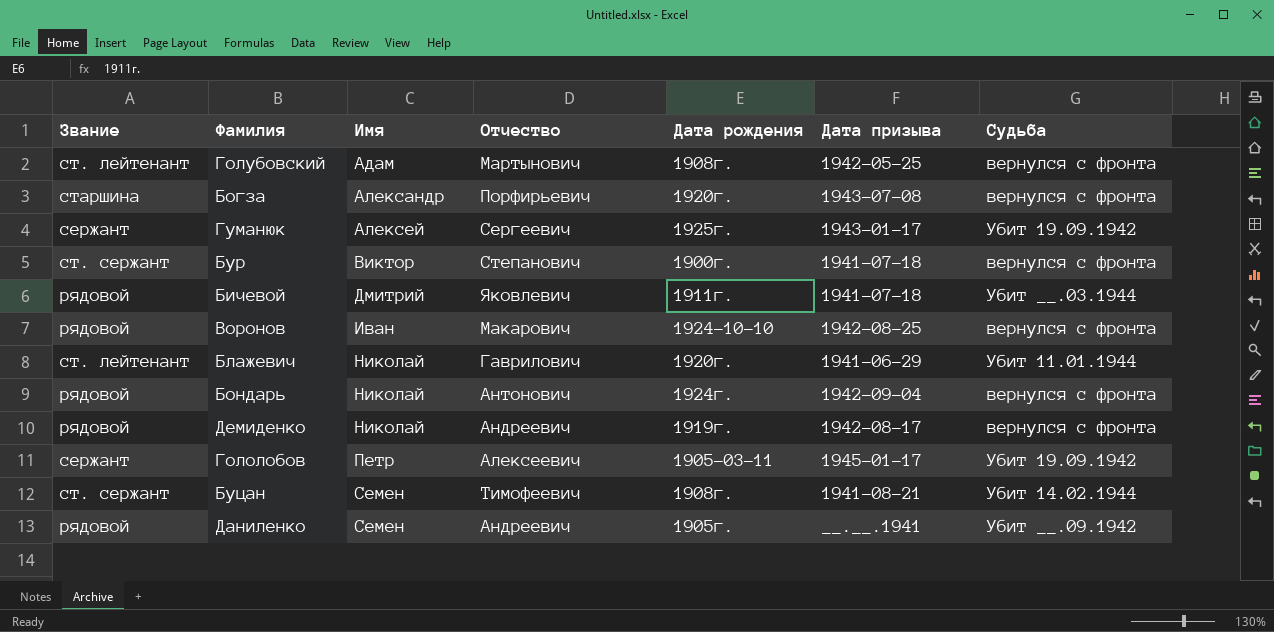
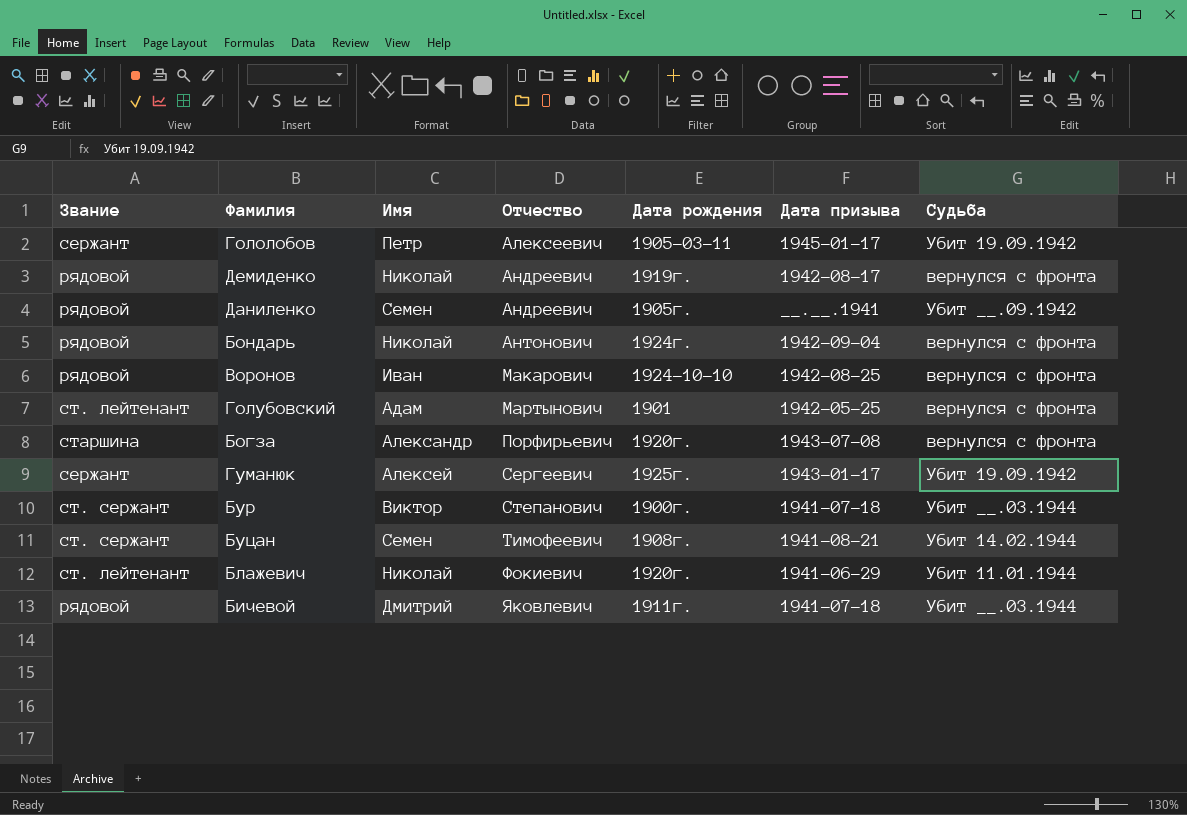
row order: Имя ascending -> Отчество ascending
Голубовский | Дата рождения: 1908г. -> 1901
Бур | Судьба: вернулся с фронта -> Убит __.03.1944
Блажевич | Отчество: Гаврилович -> Фокиевич

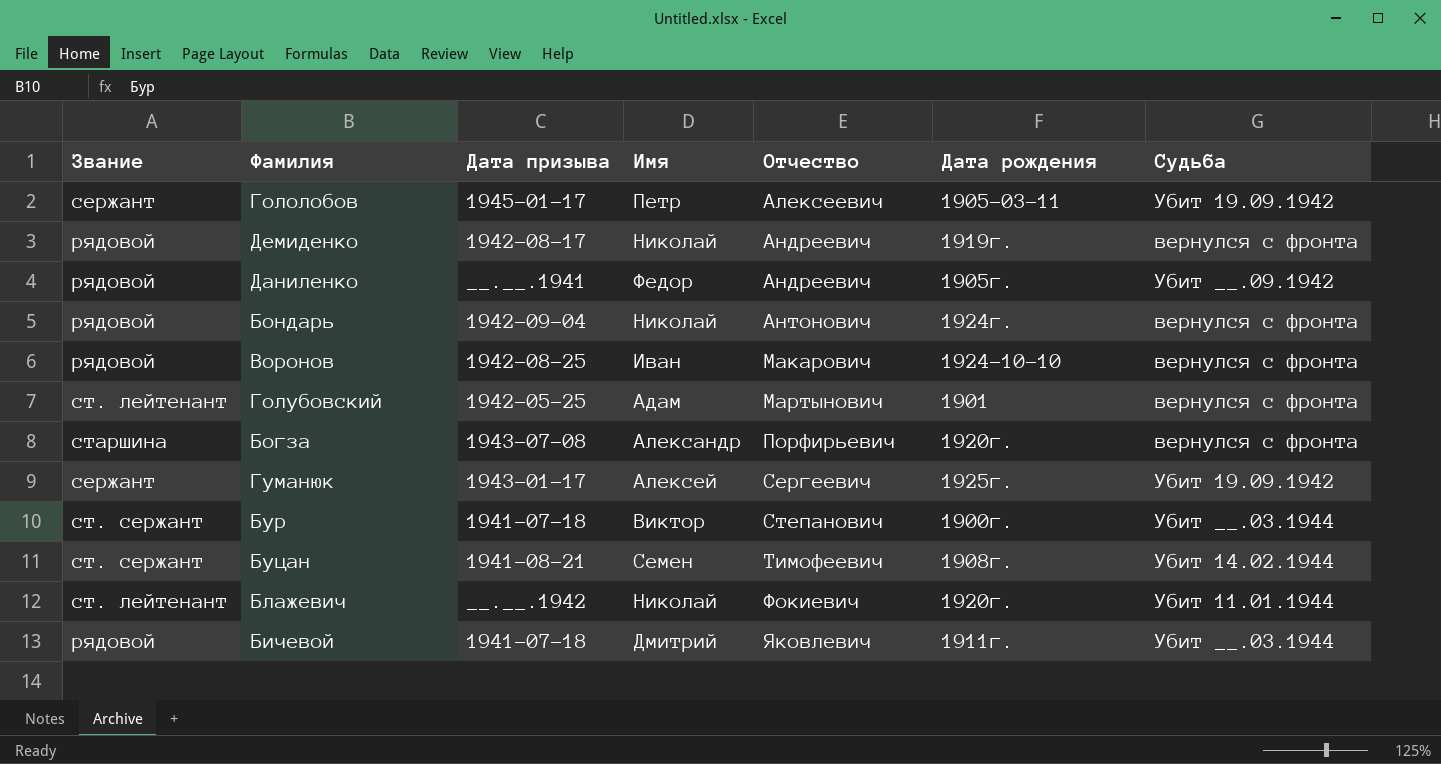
column Дата призыва | position: 6 -> 3
Даниленко | Имя: Семен -> Федор
Блажевич | Дата призыва: 1941-06-29 -> __.__.1942

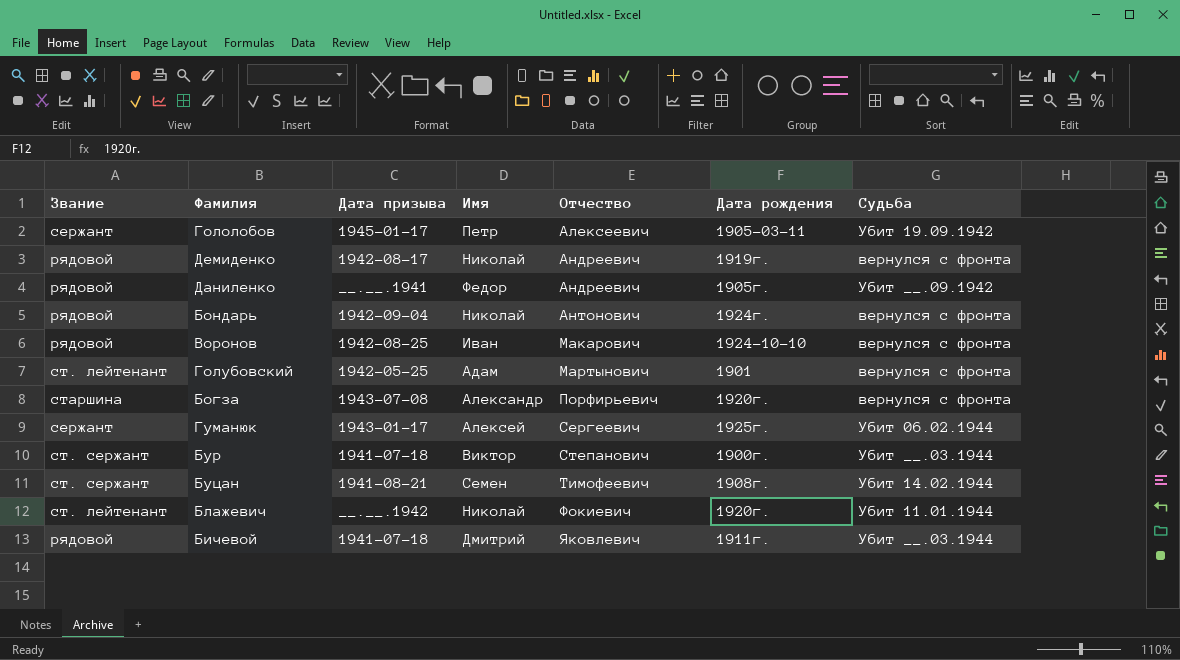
Гуманюк | Судьба: Убит 19.09.1942 -> Убит 06.02.1944

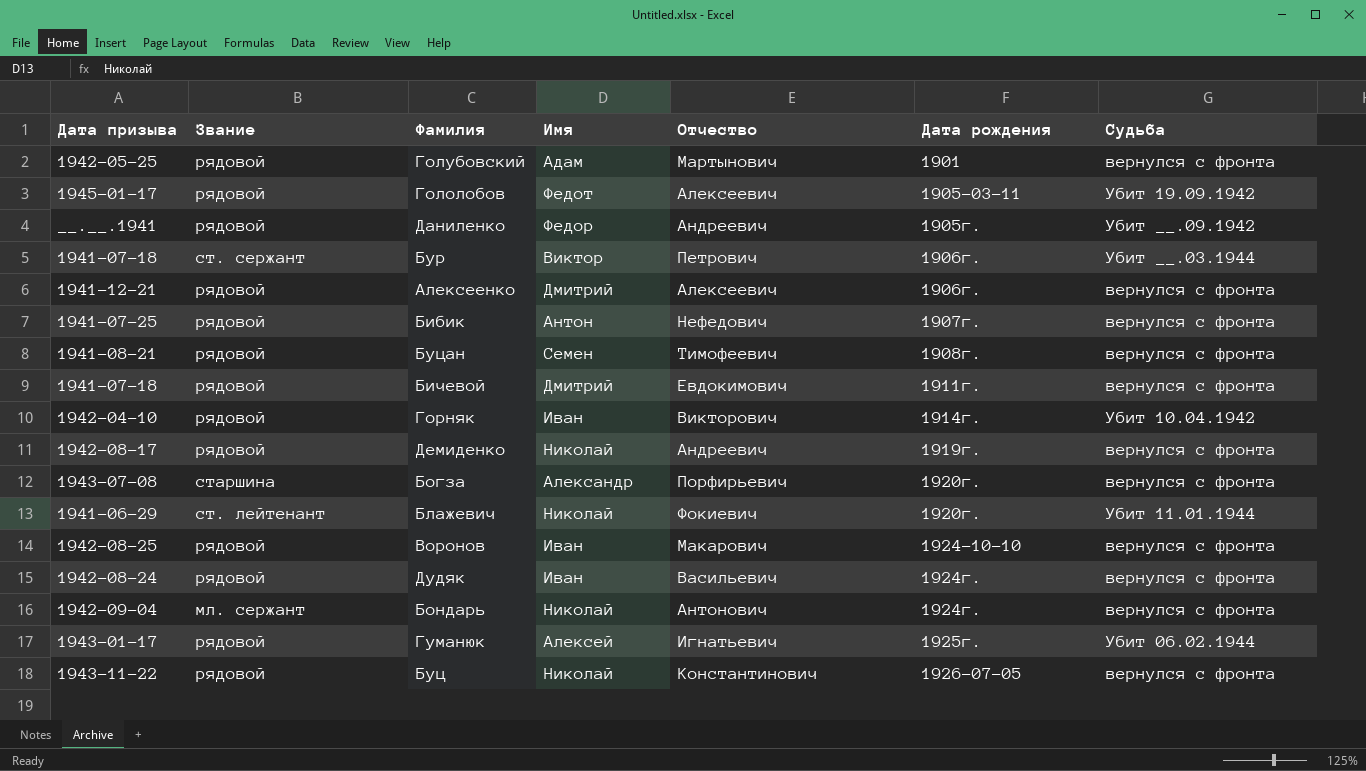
row order: Отчество ascending -> Дата рождения ascending
column Дата призыва | position: 3 -> 1
Голубовский | Звание: ст. лейтенант -> рядовой
Гололобов | Звание: сержант -> рядовой
Гололобов | Имя: Петр -> Федот
Бур | Отчество: Степанович -> Петрович
Бур | Дата рождения: 1900г. -> 1906г.
row Алексеенко: none -> 1941-12-21 | рядовой | Дмитрий | Алексеевич | 1906г. | вернулся с фронта
row Бибик: none -> 1941-07-25 | рядовой | Антон | Нефедович | 1907г. | вернулся с фронта
Буцан | Звание: ст. сержант -> рядовой
Буцан | Судьба: Убит 14.02.1944 -> вернулся с фронта
Бичевой | Отчество: Яковлевич -> Евдокимович
Бичевой | Судьба: Убит __.03.1944 -> вернулся с фронта
row Горняк: none -> 1942-04-10 | рядовой | Иван | Викторович | 1914г. | Убит 10.04.1942
Блажевич | Дата призыва: __.__.1942 -> 1941-06-29
row Дудяк: none -> 1942-08-24 | рядовой | Иван | Васильевич | 1924г. | вернулся с фронта
Бондарь | Звание: рядовой -> мл. сержант
Гуманюк | Звание: сержант -> рядовой
Гуманюк | Отчество: Сергеевич -> Игнатьевич
row Буц: none -> 1943-11-22 | рядовой | Николай | Константинович | 1926-07-05 | вернулся с фронта

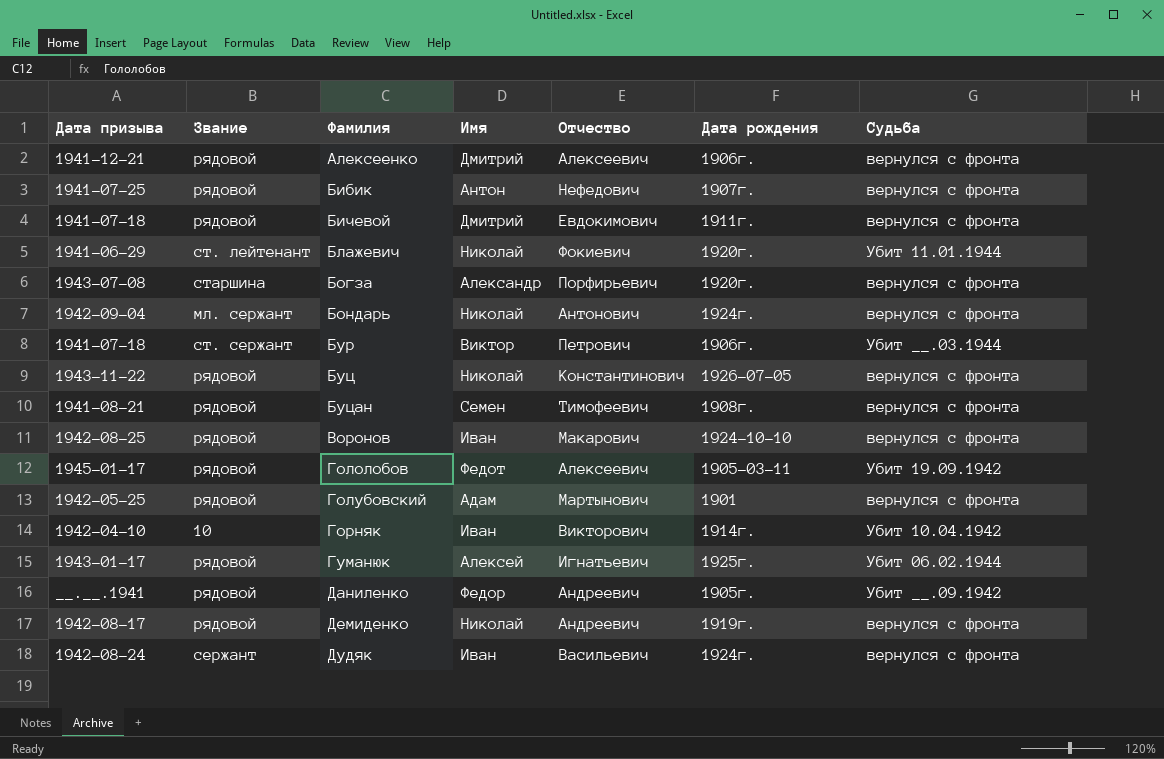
row order: Дата рождения ascending -> Фамилия ascending
Горняк | Звание: рядовой -> 10
Дудяк | Звание: рядовой -> сержант

